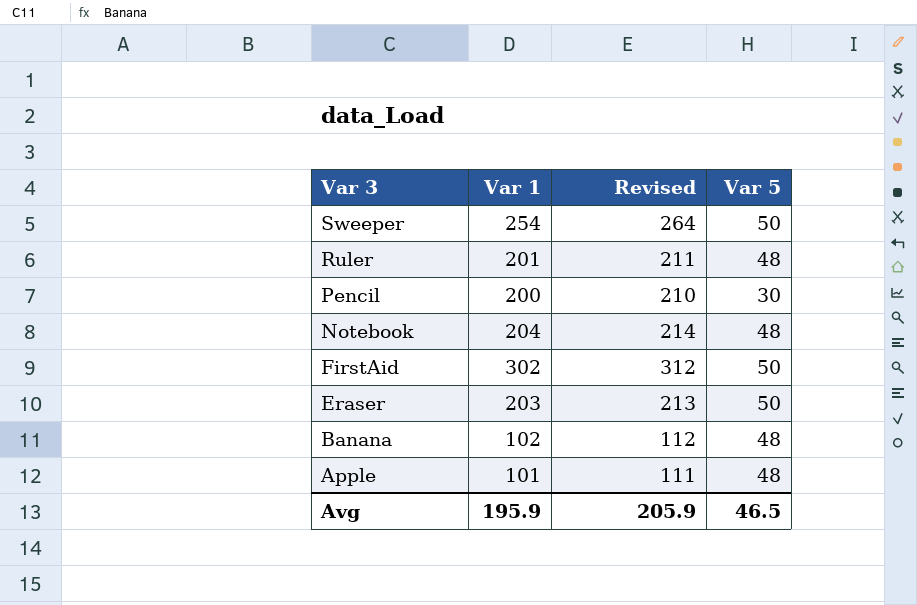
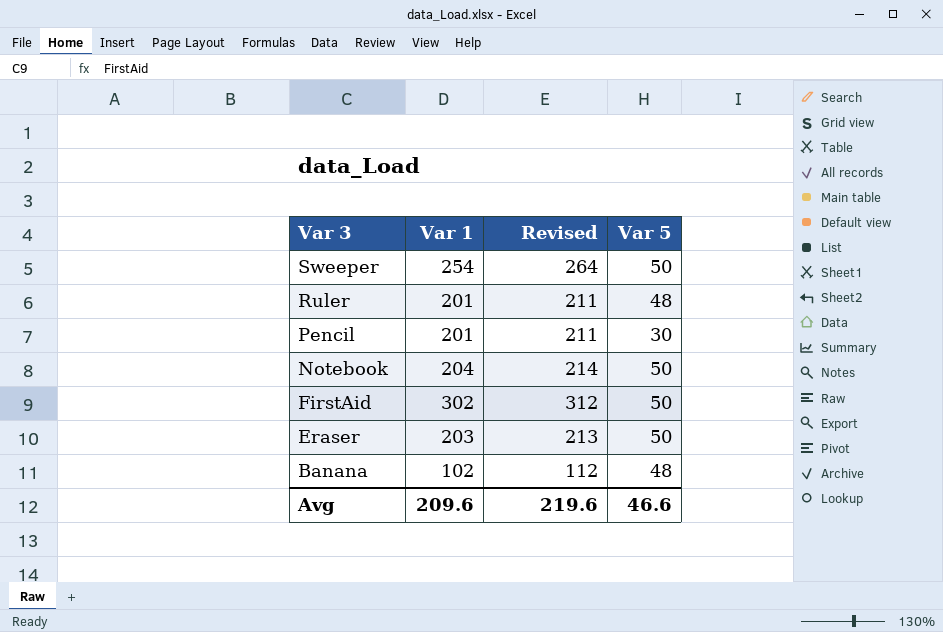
row Apple: 101 | 111 | 48 -> none
Pencil | Var 1: 200 -> 201
Pencil | Revised: 210 -> 211
Notebook | Var 5: 48 -> 50
Avg | Var 1: 195.9 -> 209.6
Avg | Revised: 205.9 -> 219.6
Avg | Var 5: 46.5 -> 46.6

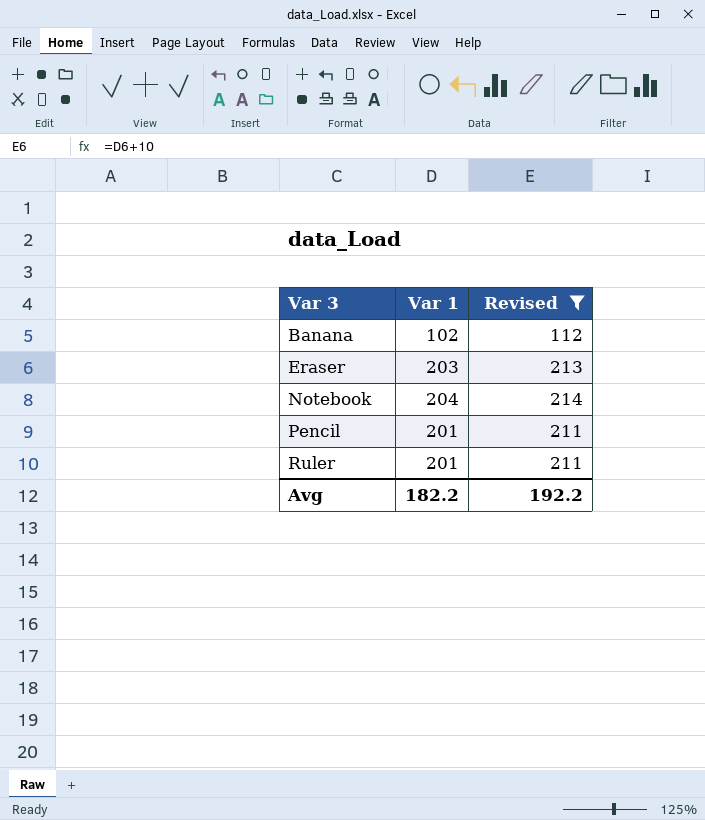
filter: none -> Revised <= 214
row order: Var 3 descending -> Var 3 ascending
column Var 5 | position: 4 -> none
Avg | Var 1: 209.6 -> 182.2
Avg | Revised: 219.6 -> 192.2

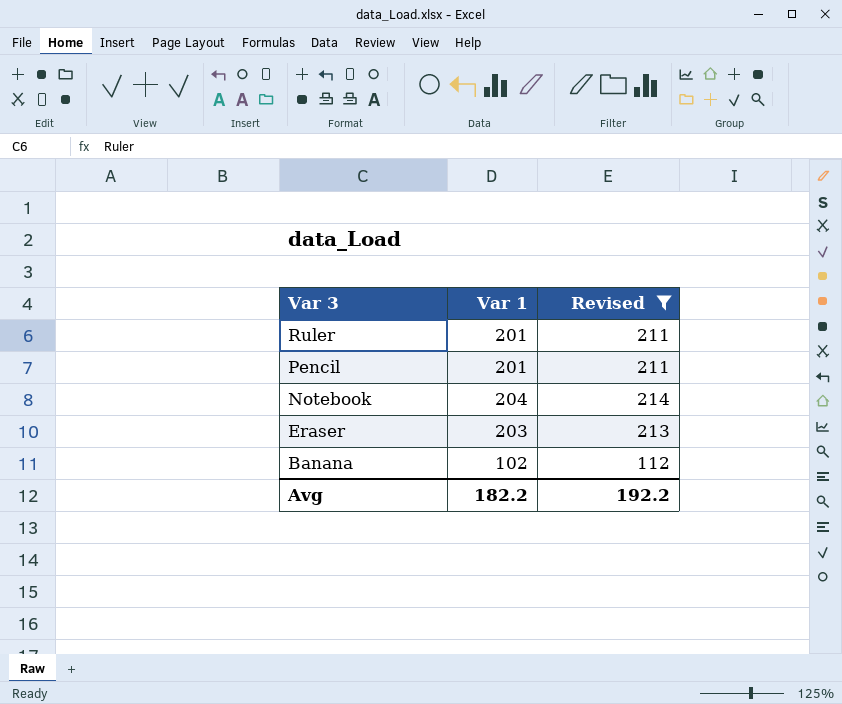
row order: Var 3 ascending -> Var 3 descending

